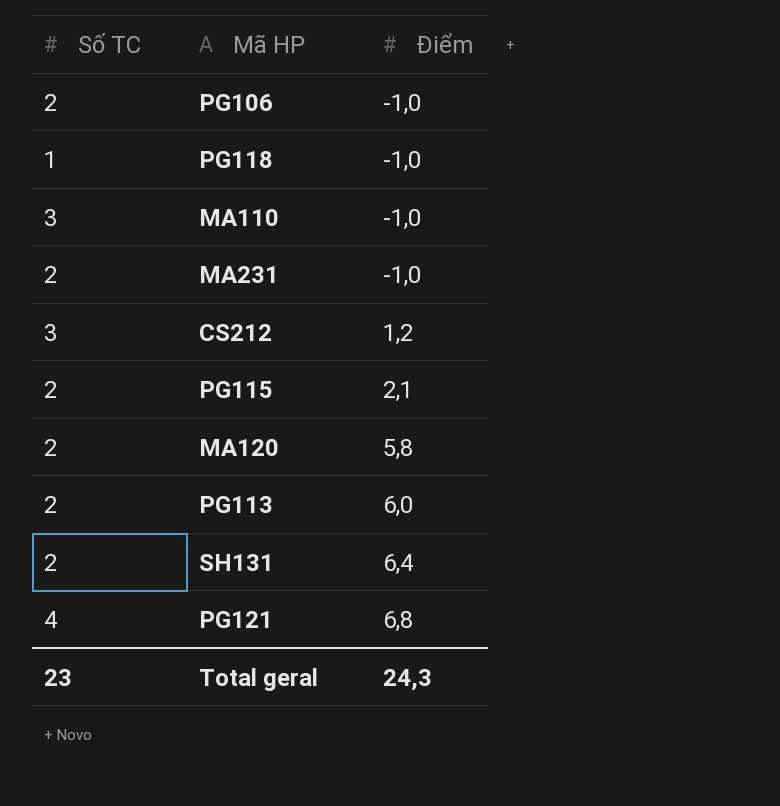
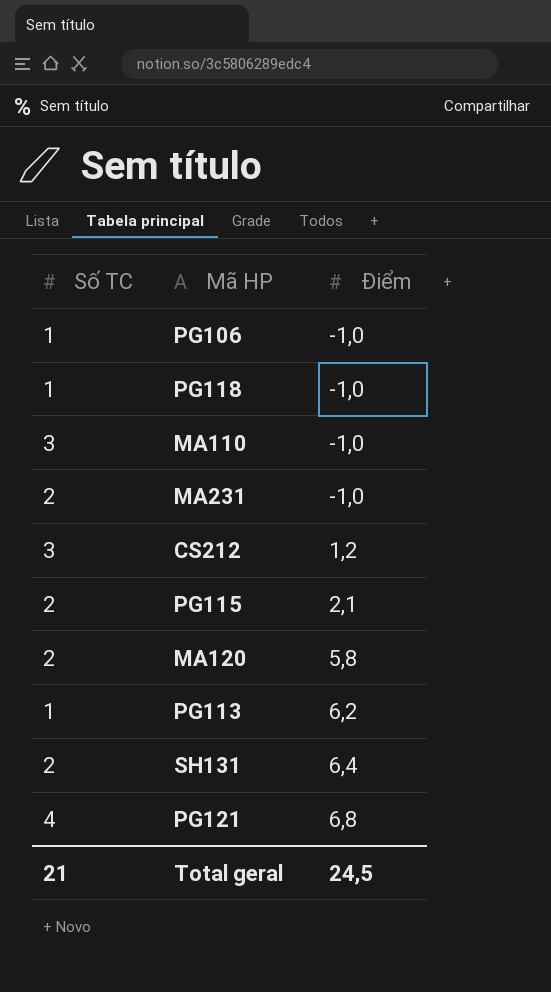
PG106 | Số TC: 2 -> 1
PG113 | Số TC: 2 -> 1
PG113 | Điểm: 6,0 -> 6,2
Total geral | Số TC: 23 -> 21
Total geral | Điểm: 24,3 -> 24,5

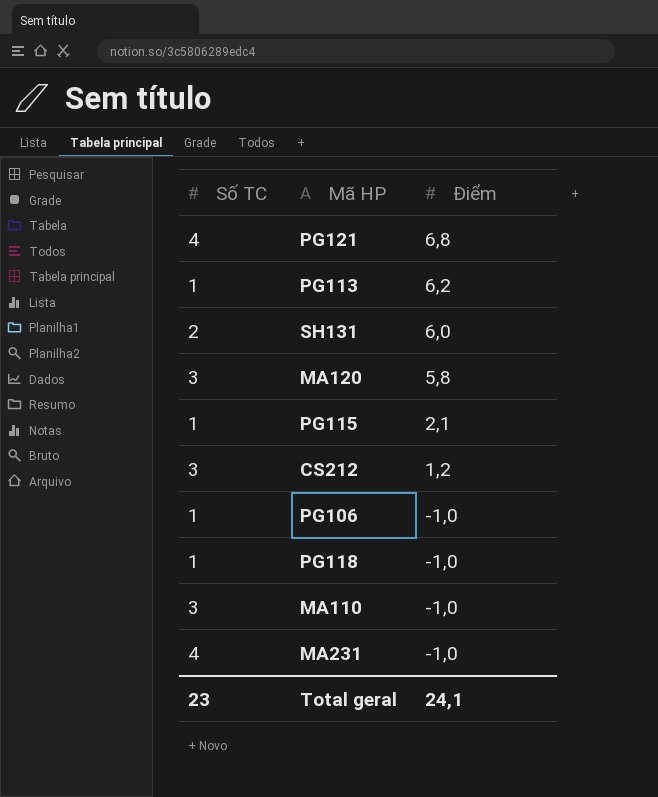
row order: Điểm ascending -> Điểm descending
SH131 | Điểm: 6,4 -> 6,0
MA120 | Số TC: 2 -> 3
PG115 | Số TC: 2 -> 1
MA231 | Số TC: 2 -> 4
Total geral | Số TC: 21 -> 23
Total geral | Điểm: 24,5 -> 24,1

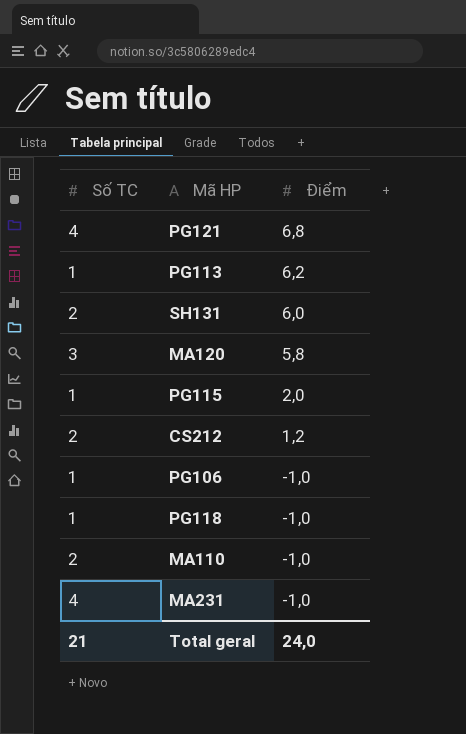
PG115 | Điểm: 2,1 -> 2,0
CS212 | Số TC: 3 -> 2
MA110 | Số TC: 3 -> 2
Total geral | Số TC: 23 -> 21
Total geral | Điểm: 24,1 -> 24,0

